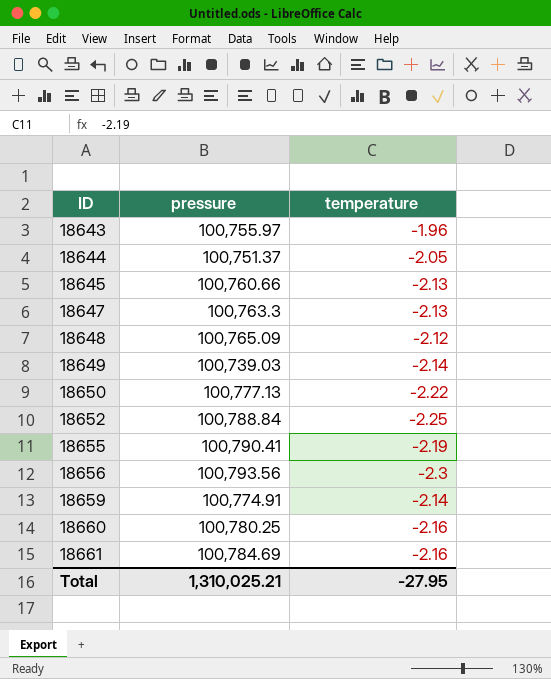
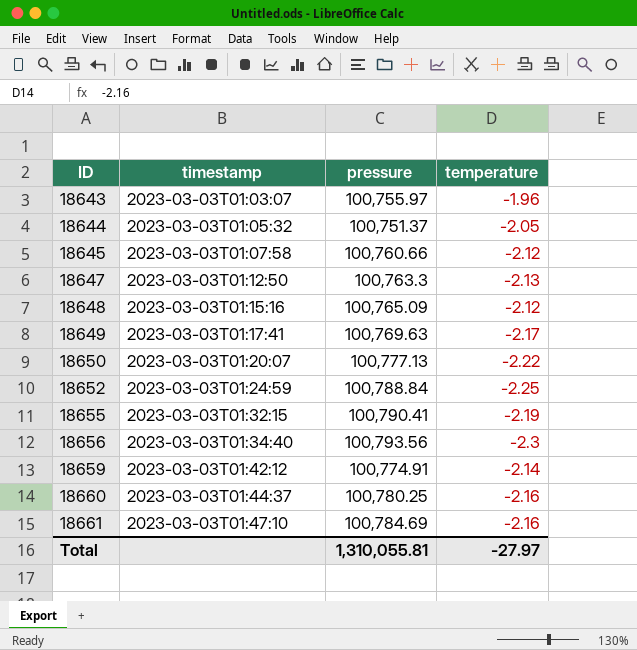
column timestamp | position: none -> 2
18645 | temperature: -2.13 -> -2.12
18649 | pressure: 100,739.03 -> 100,769.63
18649 | temperature: -2.14 -> -2.17
Total | pressure: 1,310,025.21 -> 1,310,055.81
Total | temperature: -27.95 -> -27.97

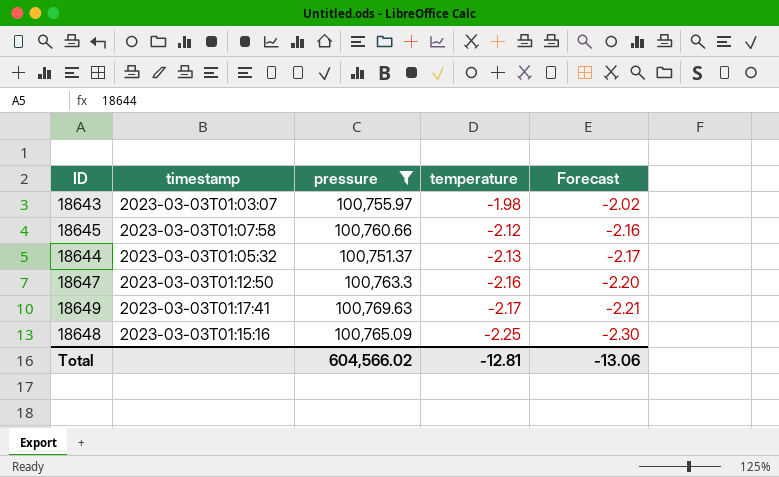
filter: none -> pressure <= 100,769.63
row order: ID ascending -> temperature descending
column Forecast | formula: none -> [temperature] * 1.02
18643 | temperature: -1.96 -> -1.98
18644 | temperature: -2.05 -> -2.13
18647 | temperature: -2.13 -> -2.16
18648 | temperature: -2.12 -> -2.25
Total | pressure: 1,310,055.81 -> 604,566.02
Total | temperature: -27.97 -> -12.81

